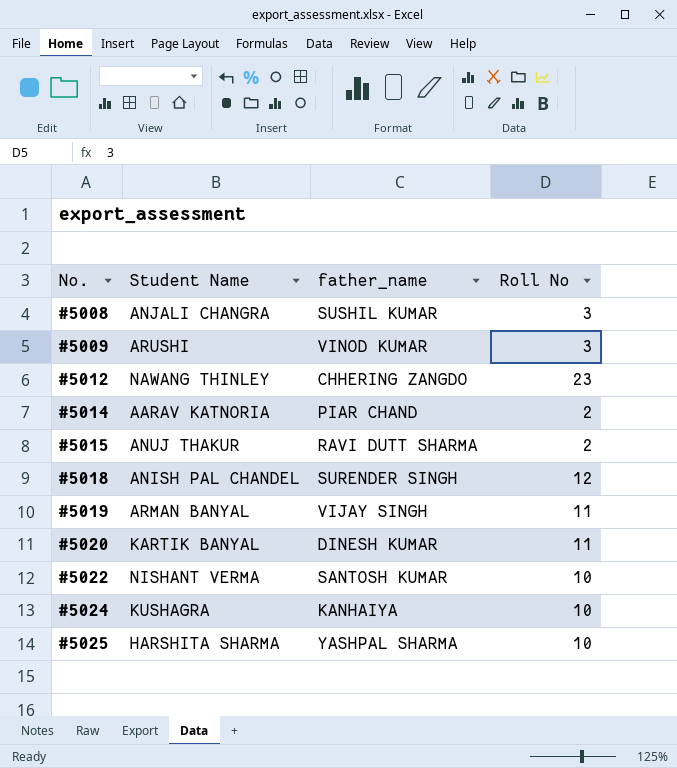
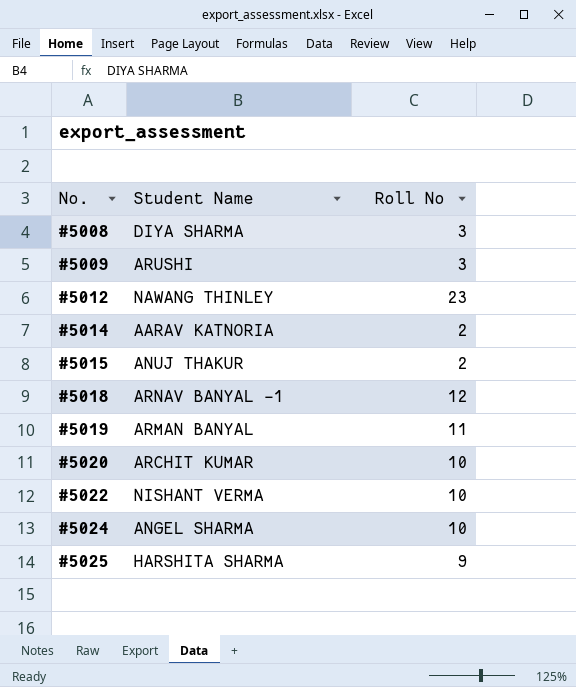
column father_name | position: 3 -> none
#5008 | Student Name: ANJALI CHANGRA -> DIYA SHARMA
#5018 | Student Name: ANISH PAL CHANDEL -> ARNAV BANYAL -1
#5020 | Student Name: KARTIK BANYAL -> ARCHIT KUMAR
#5020 | Roll No: 11 -> 10
#5024 | Student Name: KUSHAGRA -> ANGEL SHARMA
#5025 | Roll No: 10 -> 9

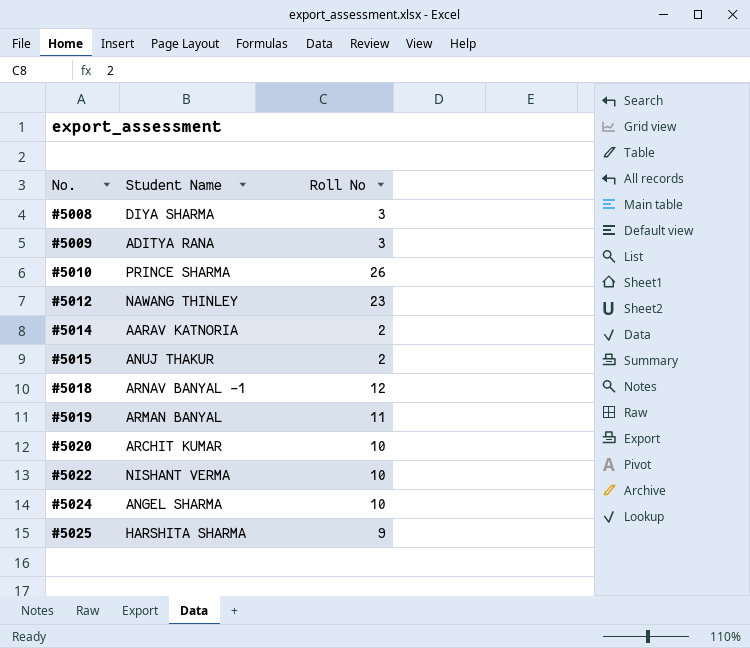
#5009 | Student Name: ARUSHI -> ADITYA RANA
row #5010: none -> PRINCE SHARMA | 26

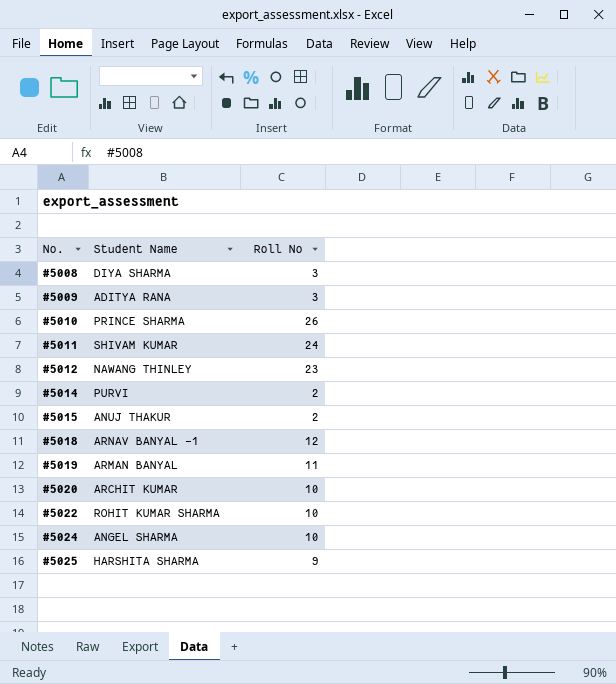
row #5011: none -> SHIVAM KUMAR | 24
#5014 | Student Name: AARAV KATNORIA -> PURVI
#5022 | Student Name: NISHANT VERMA -> ROHIT KUMAR SHARMA

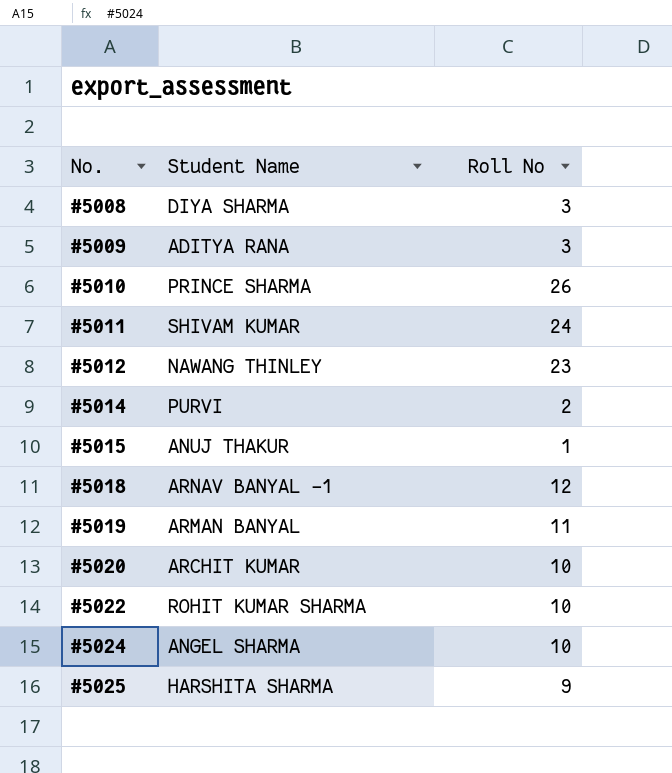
#5015 | Roll No: 2 -> 1

